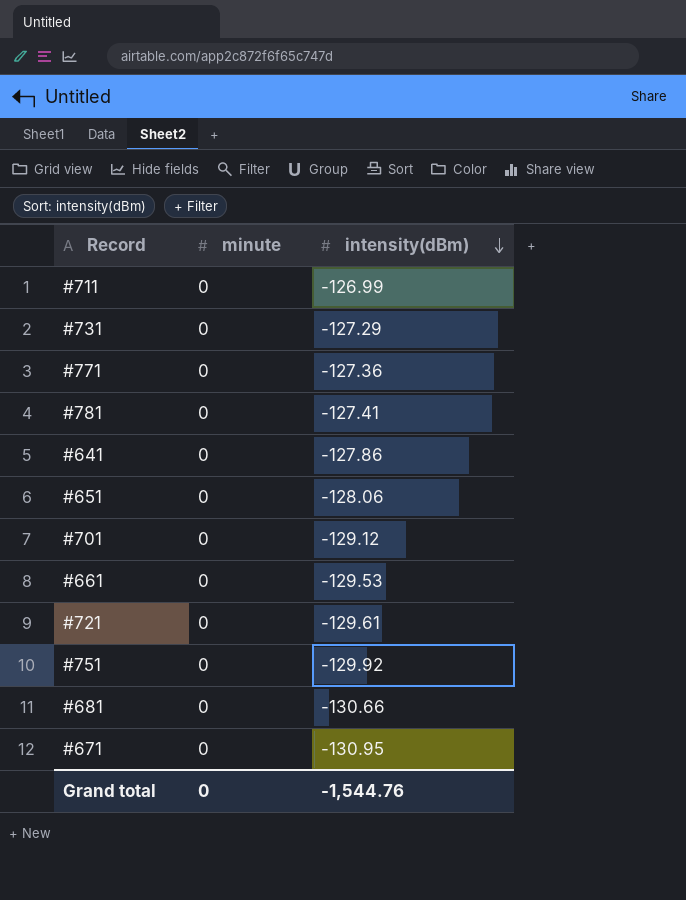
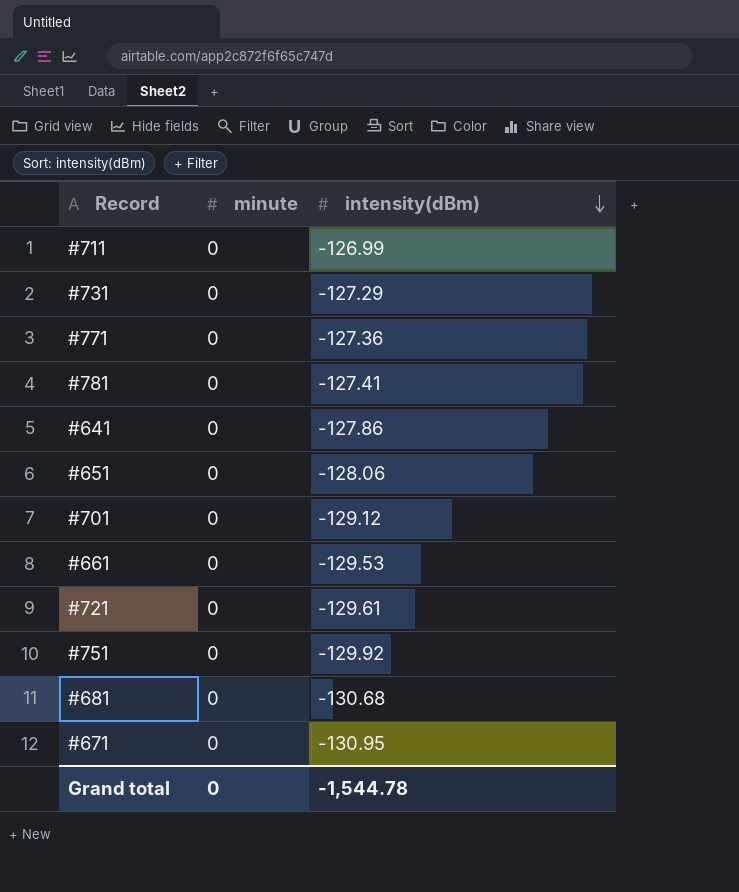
#681 | intensity(dBm): -130.66 -> -130.68
Grand total | intensity(dBm): -1,544.76 -> -1,544.78

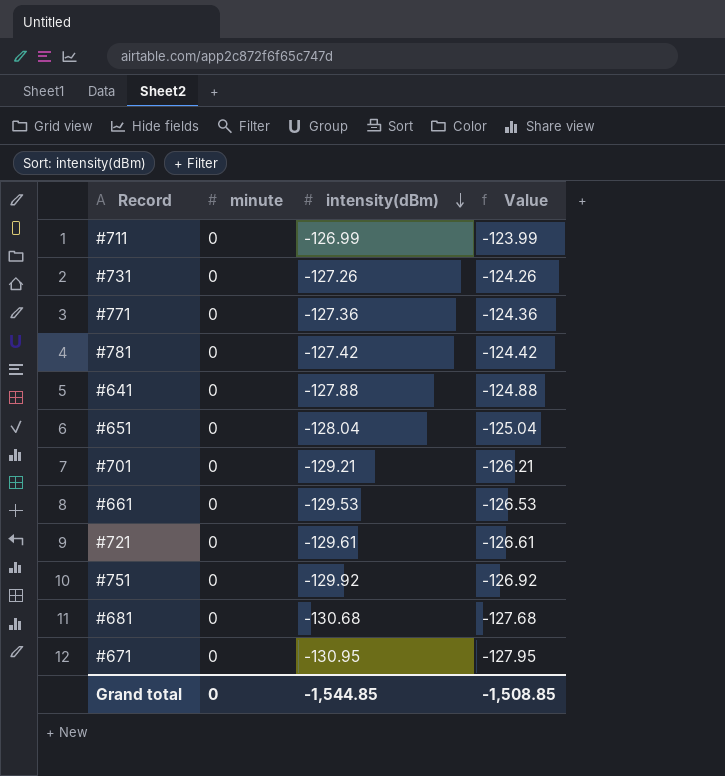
column Value | formula: none -> [intensity(dBm)] + 3
#731 | intensity(dBm): -127.29 -> -127.26
#781 | intensity(dBm): -127.41 -> -127.42
#641 | intensity(dBm): -127.86 -> -127.88
#651 | intensity(dBm): -128.06 -> -128.04
#701 | intensity(dBm): -129.12 -> -129.21
Grand total | intensity(dBm): -1,544.78 -> -1,544.85

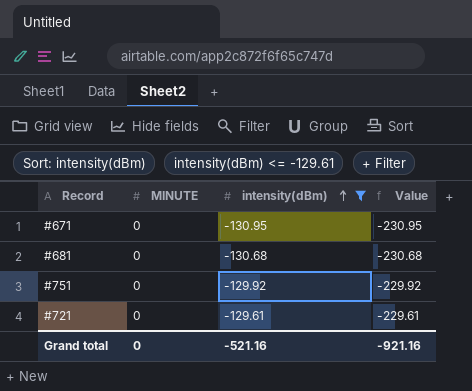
filter: none -> intensity(dBm) <= -129.61
row order: intensity(dBm) descending -> intensity(dBm) ascending
column name: minute -> MINUTE
column Value | formula: [intensity(dBm)] + 3 -> [intensity(dBm)] - 100
Grand total | intensity(dBm): -1,544.85 -> -521.16
Grand total | Value: -1,508.85 -> -921.16

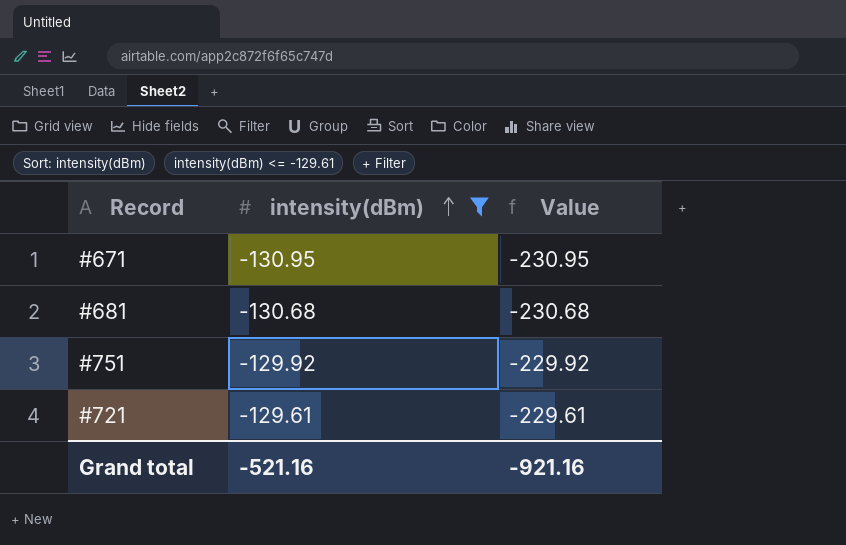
column MINUTE | position: 2 -> none

